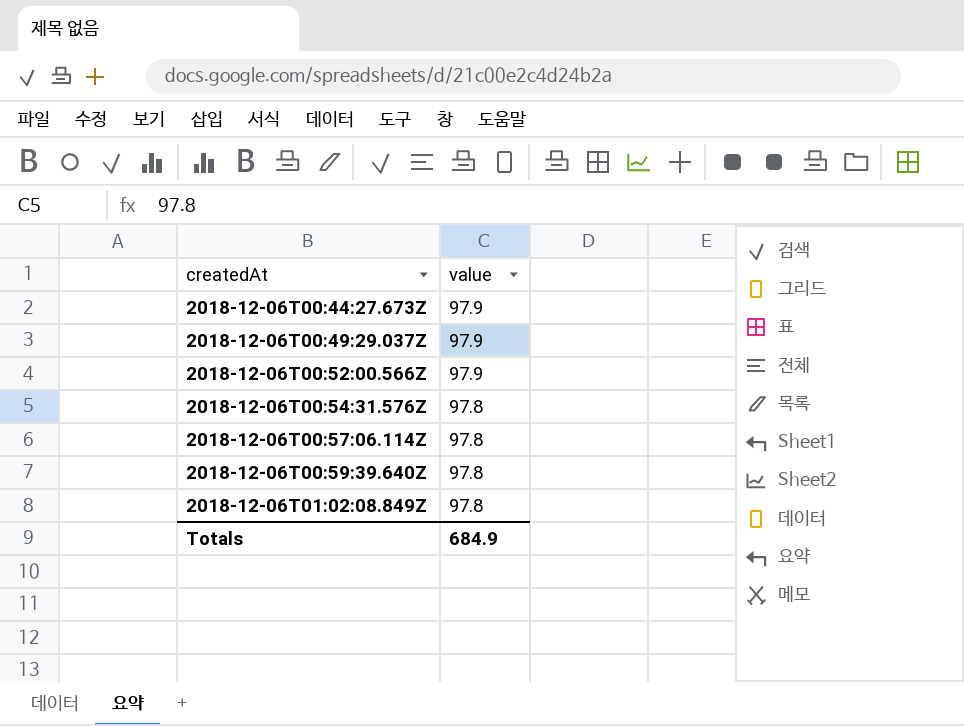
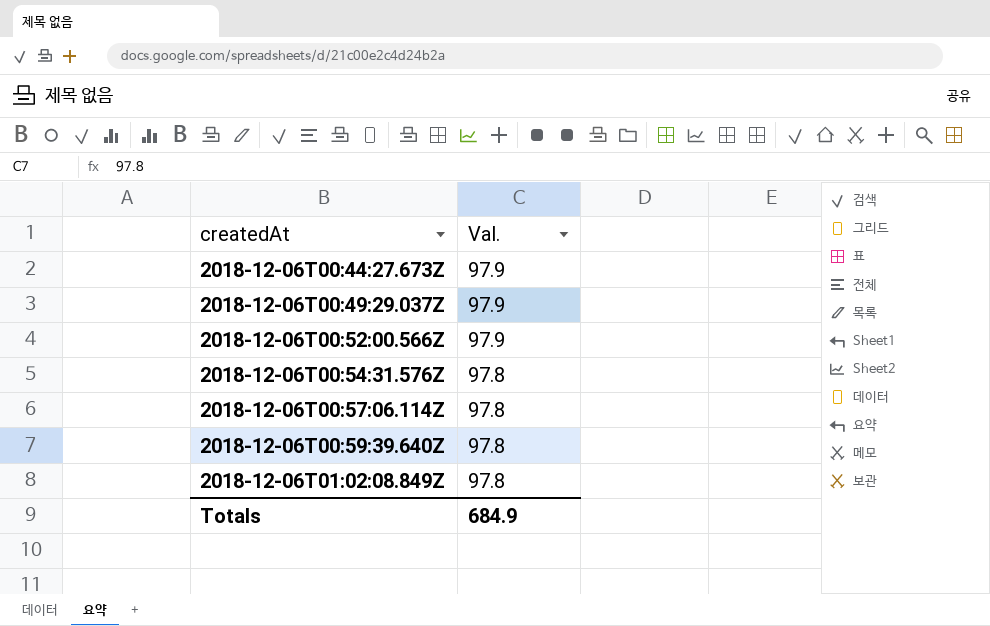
column name: value -> Val.

